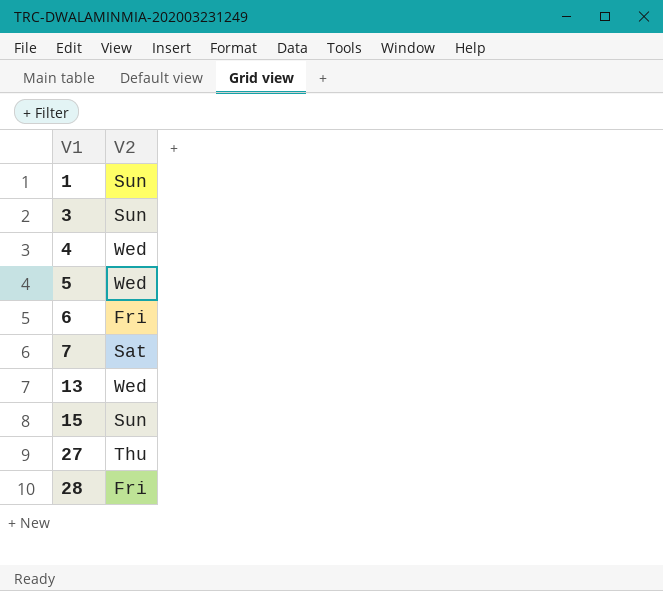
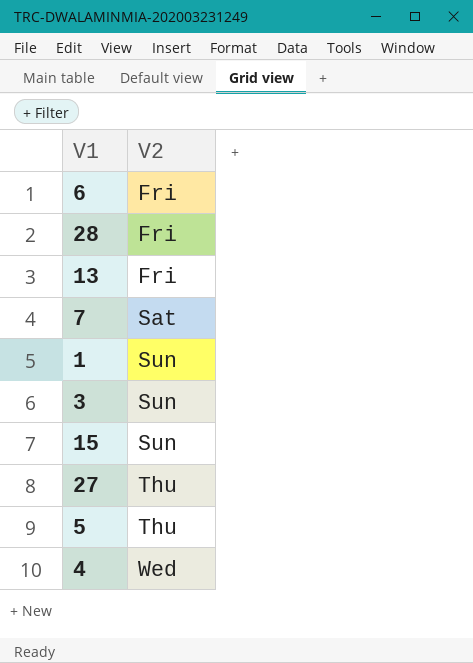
row order: V1 ascending -> V2 ascending
13 | V2: Wed -> Fri
5 | V2: Wed -> Thu

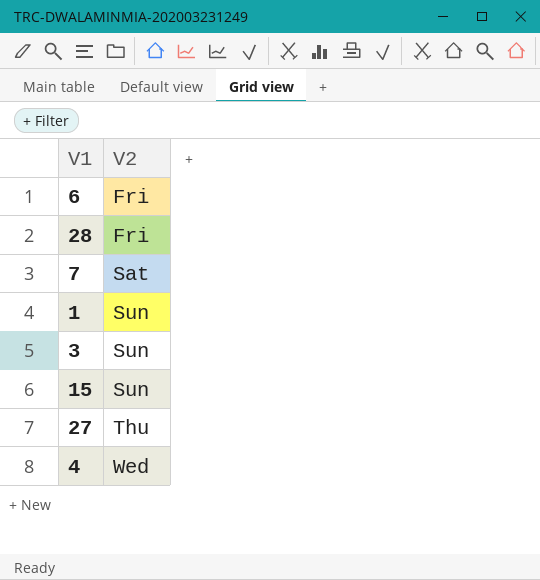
row 13: Fri -> none
row 5: Thu -> none

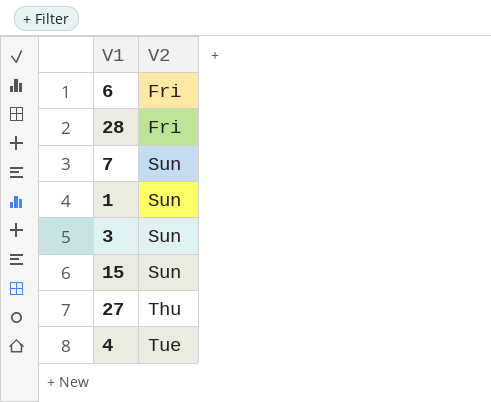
7 | V2: Sat -> Sun
4 | V2: Wed -> Tue

